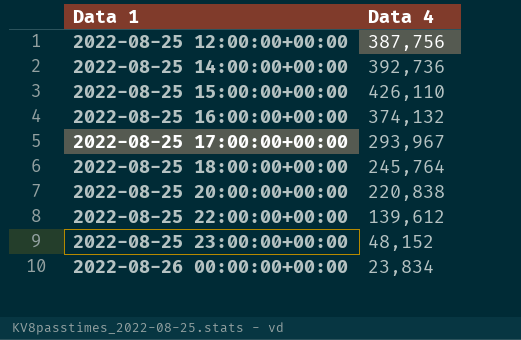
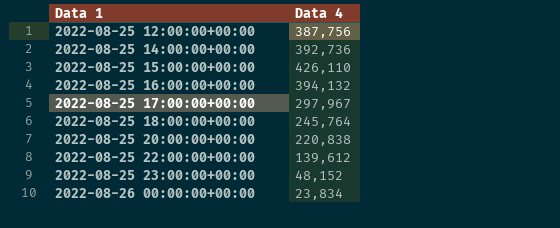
2022-08-25 16:00:00+00:00 | Data 4: 374,132 -> 394,132
2022-08-25 17:00:00+00:00 | Data 4: 293,967 -> 297,967

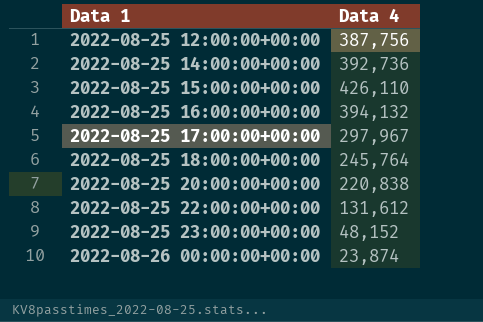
2022-08-25 22:00:00+00:00 | Data 4: 139,612 -> 131,612
2022-08-26 00:00:00+00:00 | Data 4: 23,834 -> 23,874

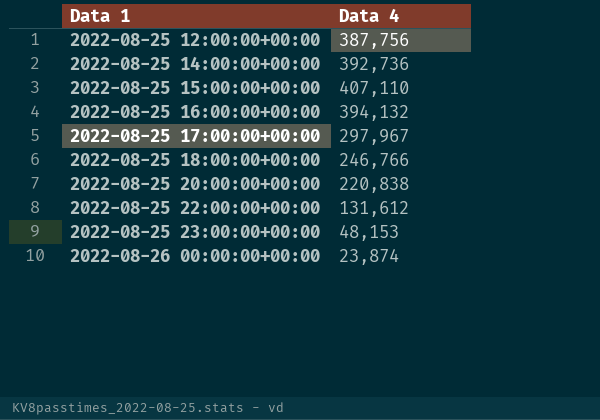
2022-08-25 15:00:00+00:00 | Data 4: 426,110 -> 407,110
2022-08-25 18:00:00+00:00 | Data 4: 245,764 -> 246,766
2022-08-25 23:00:00+00:00 | Data 4: 48,152 -> 48,153

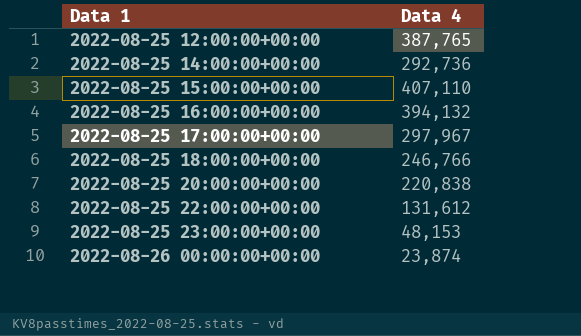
2022-08-25 12:00:00+00:00 | Data 4: 387,756 -> 387,765
2022-08-25 14:00:00+00:00 | Data 4: 392,736 -> 292,736

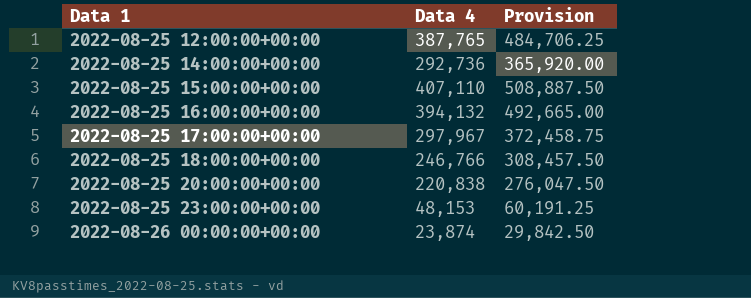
column Provision | formula: none -> [Data 4] * 1.25
row 2022-08-25 22:00:00+00:00: 131,612 -> none

